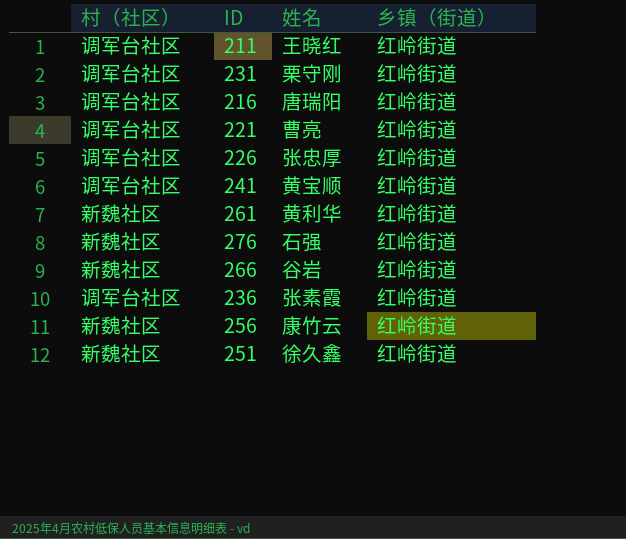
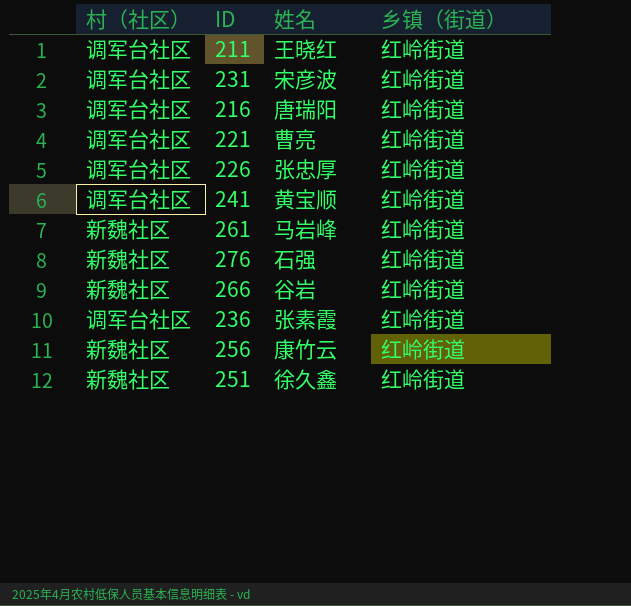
231 | 姓名: 栗守刚 -> 宋彦波
261 | 姓名: 黄利华 -> 马岩峰

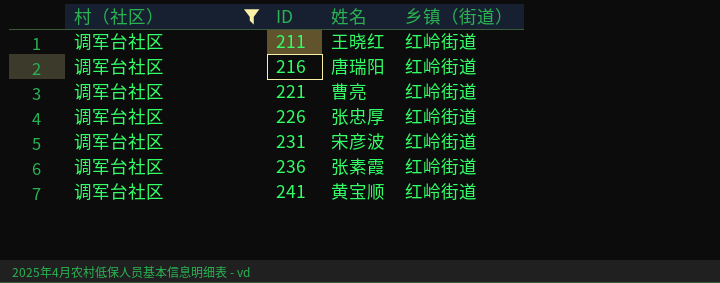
filter: none -> 村（社区） = 调军台社区
row order: none -> ID ascending

